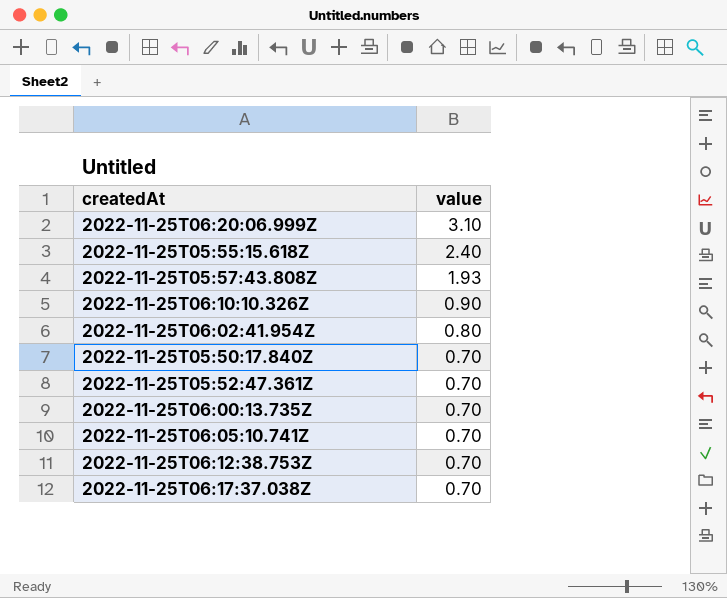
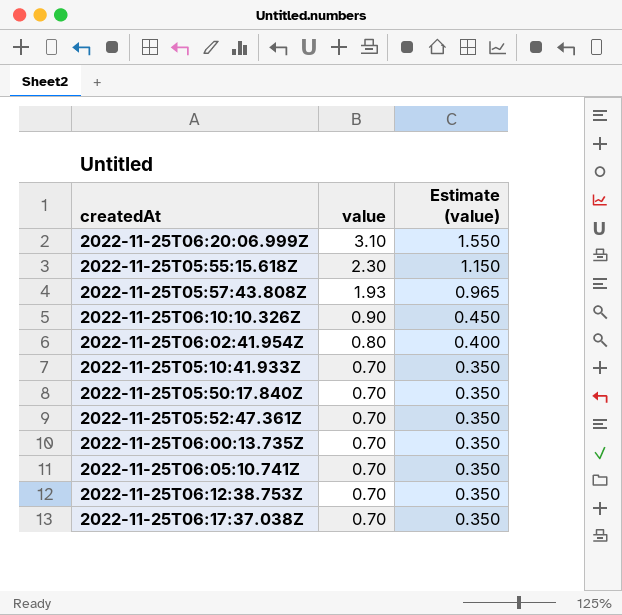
column Estimate (value) | formula: none -> [value] * 0.5
2022-11-25T05:55:15.618Z | value: 2.40 -> 2.30
row 2022-11-25T05:10:41.933Z: none -> 0.70 | 0.350

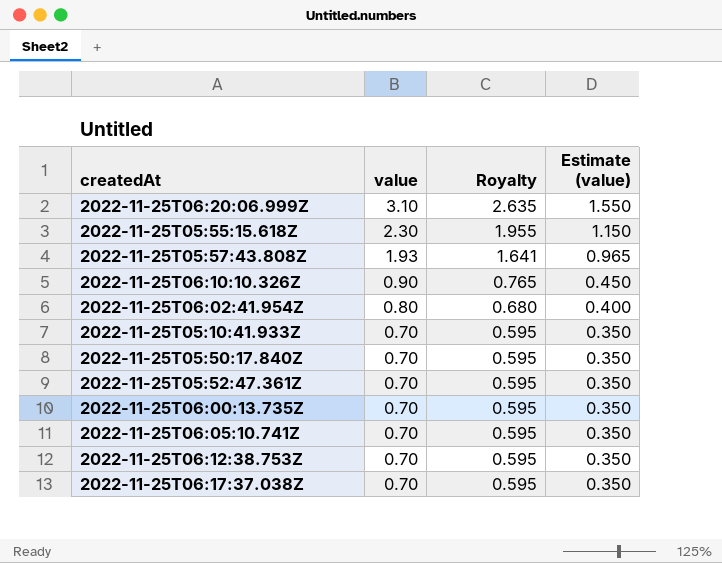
column Royalty | formula: none -> [value] * 0.85

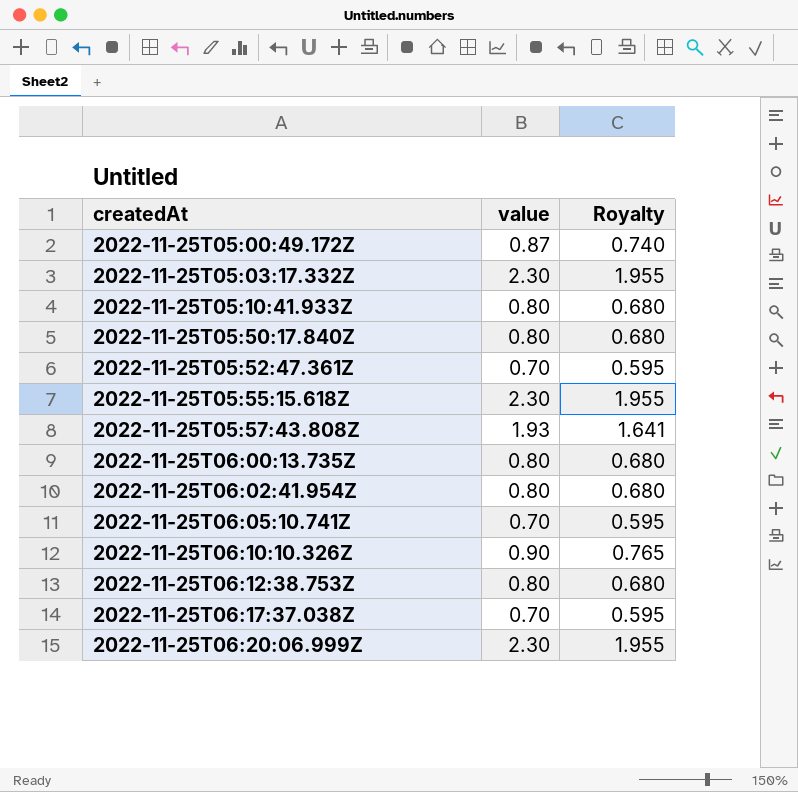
row order: value descending -> createdAt ascending
column Estimate (value) | formula: [value] * 0.5 -> none
row 2022-11-25T05:00:49.172Z: none -> 0.87 | 0.740
row 2022-11-25T05:03:17.332Z: none -> 2.30 | 1.955
2022-11-25T05:10:41.933Z | value: 0.70 -> 0.80
2022-11-25T05:10:41.933Z | Royalty: 0.595 -> 0.680
2022-11-25T05:50:17.840Z | value: 0.70 -> 0.80
2022-11-25T05:50:17.840Z | Royalty: 0.595 -> 0.680
2022-11-25T06:00:13.735Z | value: 0.70 -> 0.80
2022-11-25T06:00:13.735Z | Royalty: 0.595 -> 0.680
2022-11-25T06:12:38.753Z | value: 0.70 -> 0.80
2022-11-25T06:12:38.753Z | Royalty: 0.595 -> 0.680
2022-11-25T06:20:06.999Z | value: 3.10 -> 2.30
2022-11-25T06:20:06.999Z | Royalty: 2.635 -> 1.955

